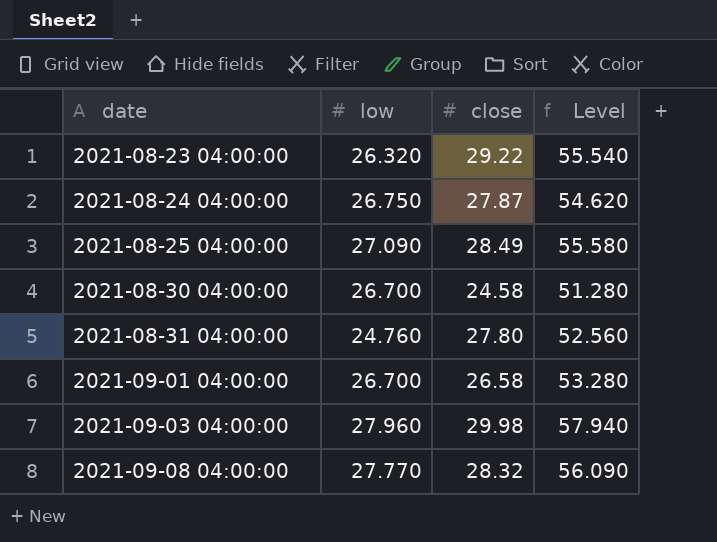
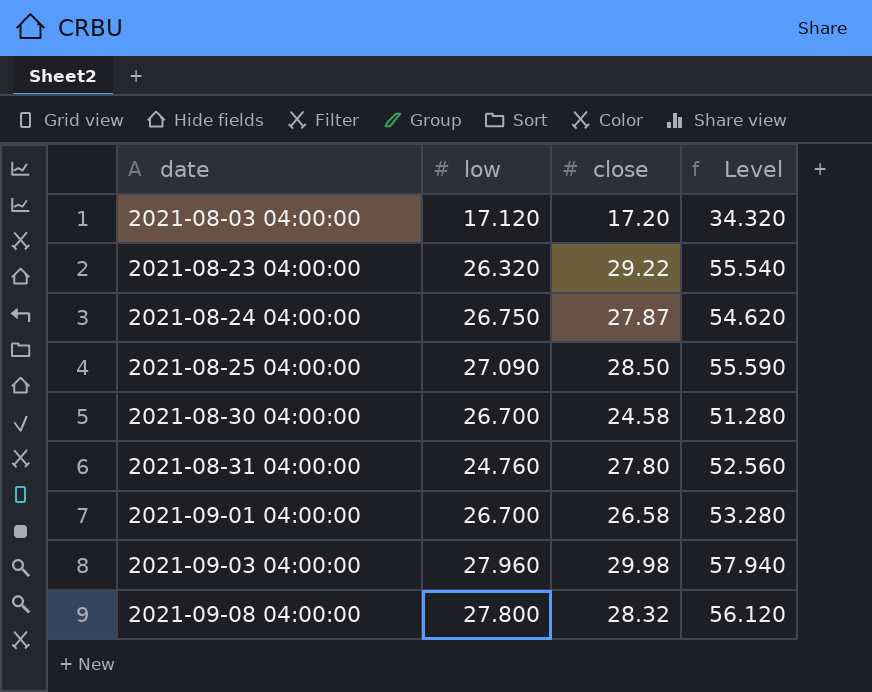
row 2021-08-03 04:00:00: none -> 17.120 | 17.20 | 34.320
2021-08-25 04:00:00 | close: 28.49 -> 28.50
2021-08-25 04:00:00 | Level: 55.580 -> 55.590
2021-09-08 04:00:00 | low: 27.770 -> 27.800
2021-09-08 04:00:00 | Level: 56.090 -> 56.120

